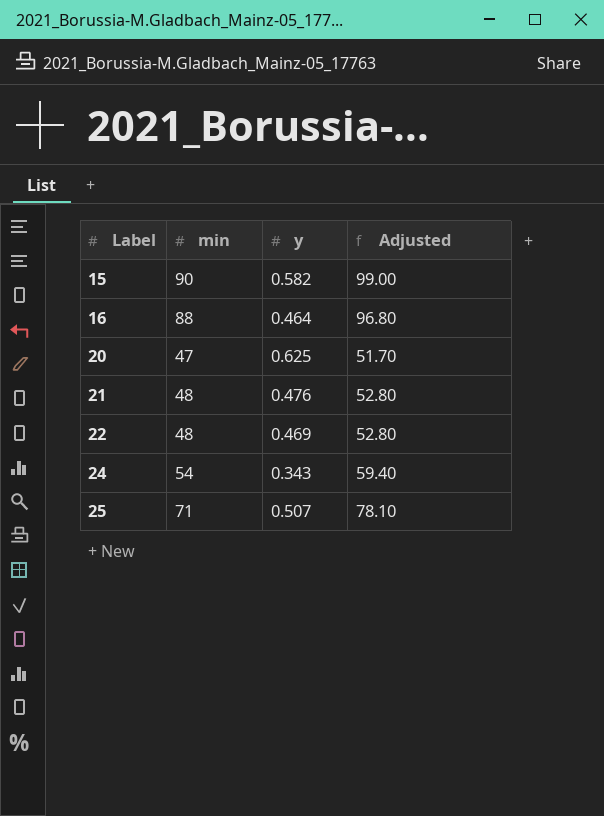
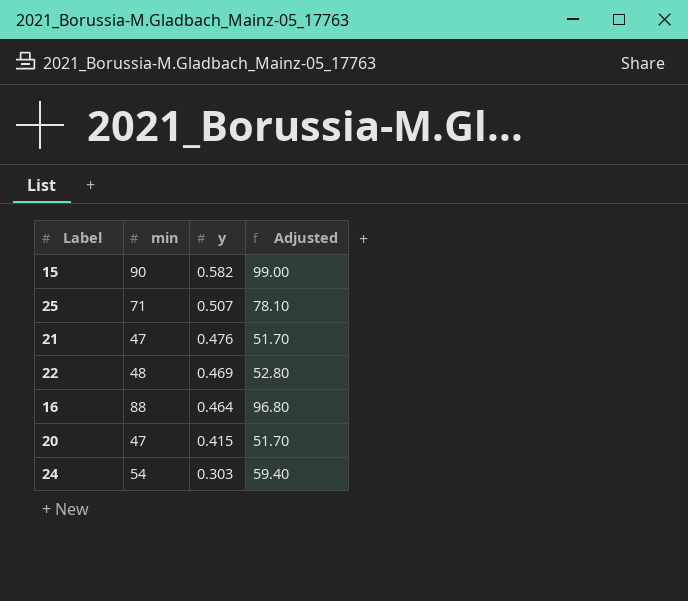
row order: Label ascending -> y descending
21 | min: 48 -> 47
21 | Adjusted: 52.80 -> 51.70
20 | y: 0.625 -> 0.415
24 | y: 0.343 -> 0.303

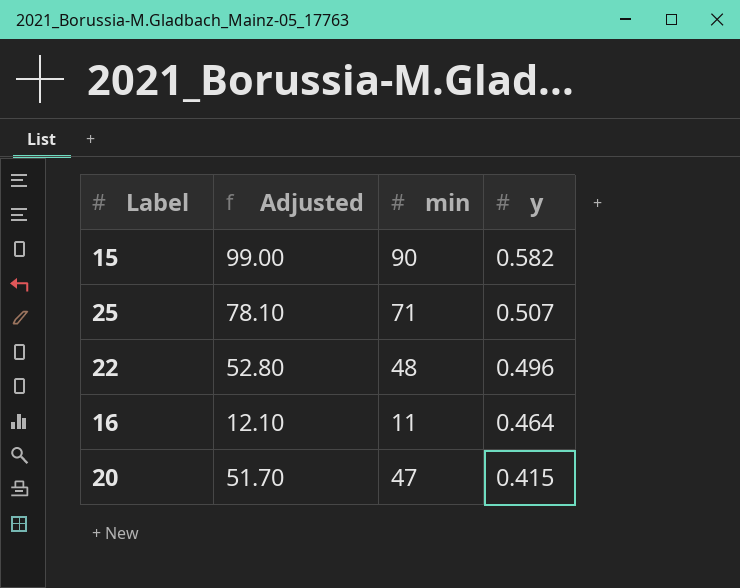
column Adjusted | position: 4 -> 2
row 21: 47 | 0.476 | 51.70 -> none
row 24: 54 | 0.303 | 59.40 -> none
22 | y: 0.469 -> 0.496
16 | Adjusted: 96.80 -> 12.10
16 | min: 88 -> 11

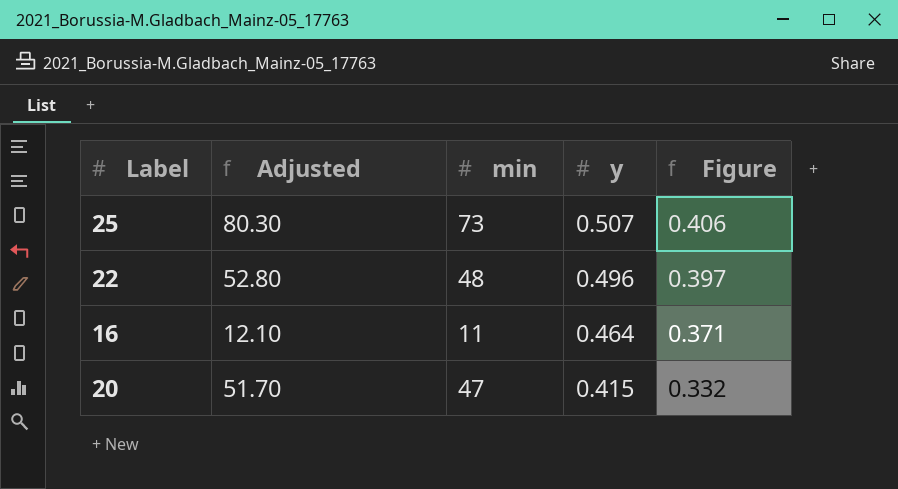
column Figure | formula: none -> [y] * 0.8
row 15: 99.00 | 90 | 0.582 -> none
25 | Adjusted: 78.10 -> 80.30
25 | min: 71 -> 73

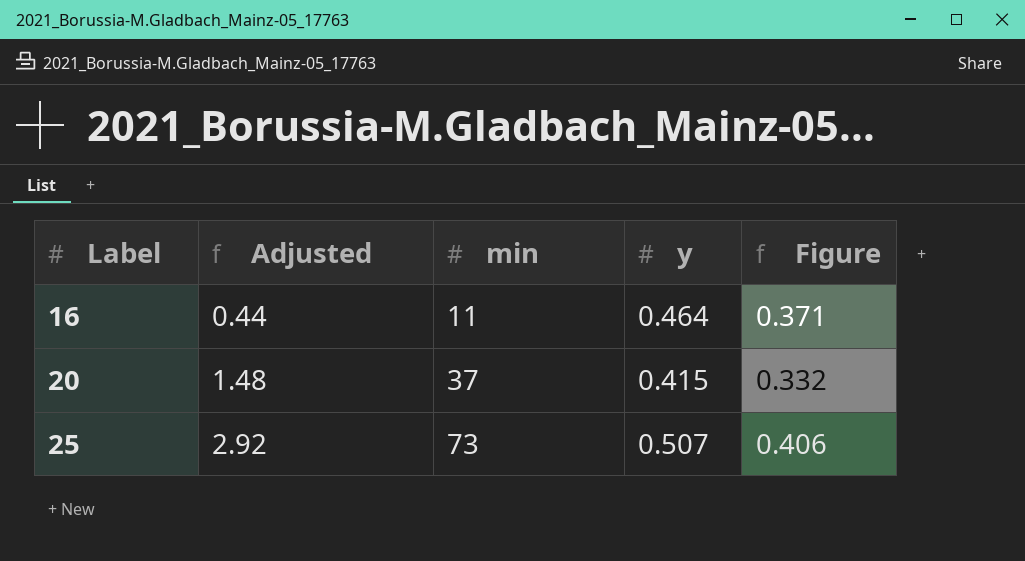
row order: y descending -> Label ascending
column Adjusted | formula: [min] * 1.1 -> [min] * 0.04
row 22: 52.80 | 48 | 0.496 | 0.397 -> none
20 | min: 47 -> 37

